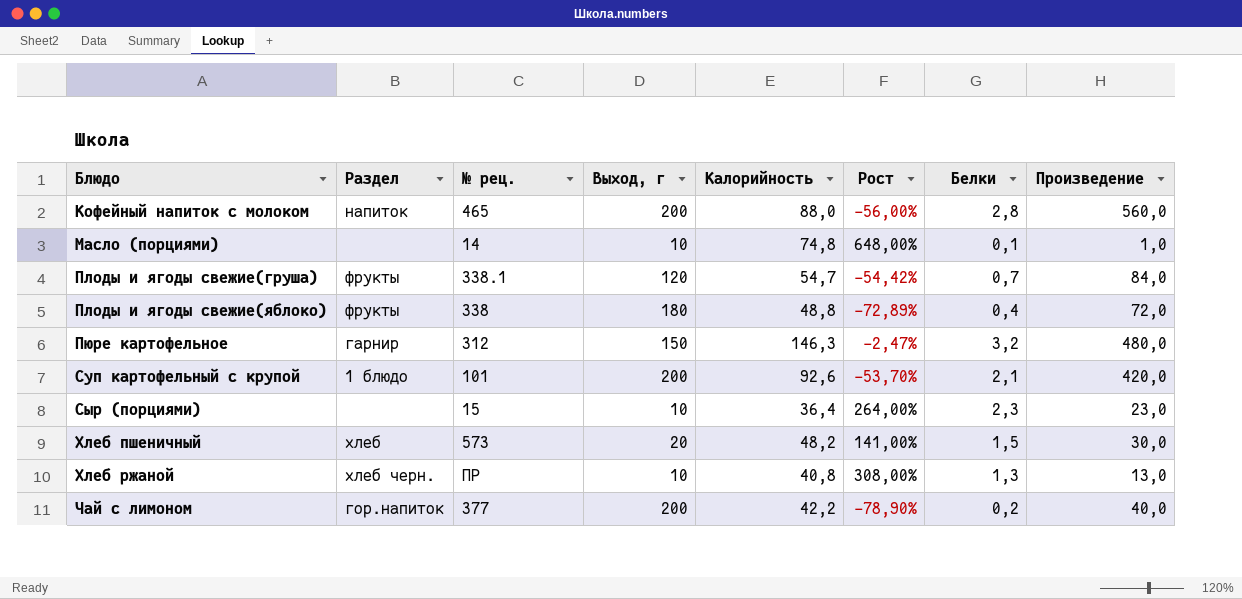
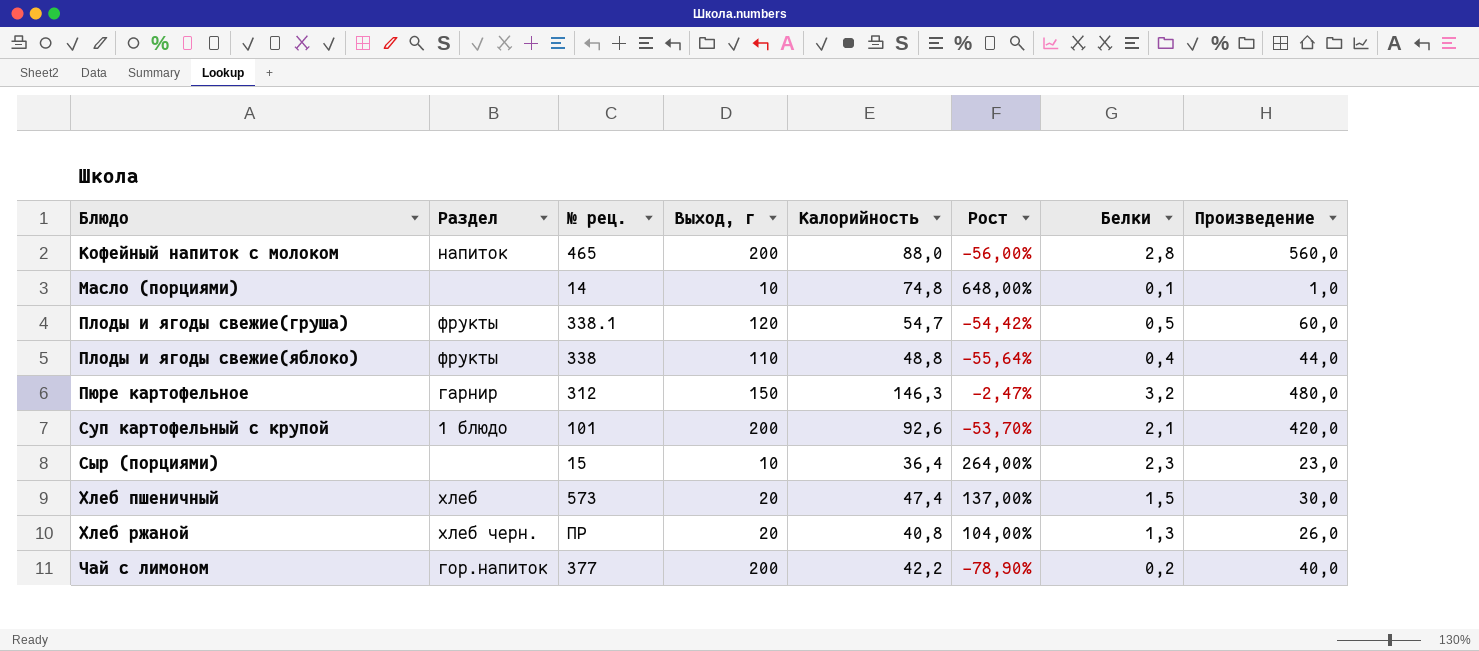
Плоды и ягоды свежие(груша) | Белки: 0,7 -> 0,5
Плоды и ягоды свежие(груша) | Произведение: 84,0 -> 60,0
Плоды и ягоды свежие(яблоко) | Выход, г: 180 -> 110
Плоды и ягоды свежие(яблоко) | Рост: -72,89% -> -55,64%
Плоды и ягоды свежие(яблоко) | Произведение: 72,0 -> 44,0
Хлеб пшеничный | Калорийность: 48,2 -> 47,4
Хлеб пшеничный | Рост: 141,00% -> 137,00%
Хлеб ржаной | Выход, г: 10 -> 20
Хлеб ржаной | Рост: 308,00% -> 104,00%
Хлеб ржаной | Произведение: 13,0 -> 26,0

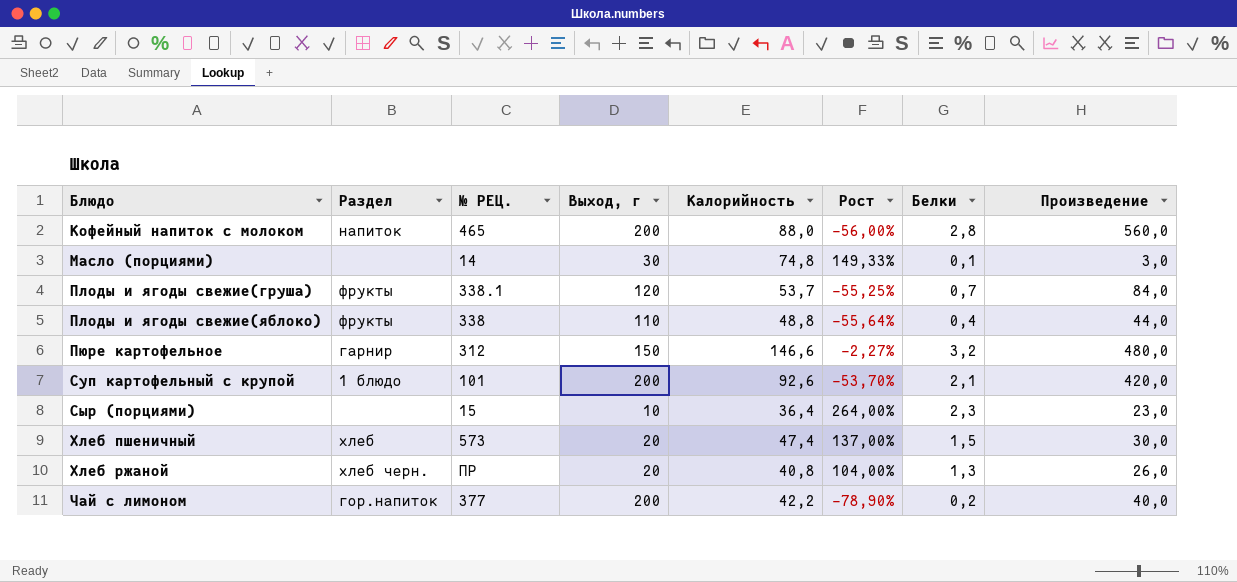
column name: № рец. -> № РЕЦ.
Масло (порциями) | Выход, г: 10 -> 30
Масло (порциями) | Рост: 648,00% -> 149,33%
Масло (порциями) | Произведение: 1,0 -> 3,0
Плоды и ягоды свежие(груша) | Калорийность: 54,7 -> 53,7
Плоды и ягоды свежие(груша) | Рост: -54,42% -> -55,25%
Плоды и ягоды свежие(груша) | Белки: 0,5 -> 0,7
Плоды и ягоды свежие(груша) | Произведение: 60,0 -> 84,0
Пюре картофельное | Калорийность: 146,3 -> 146,6
Пюре картофельное | Рост: -2,47% -> -2,27%

